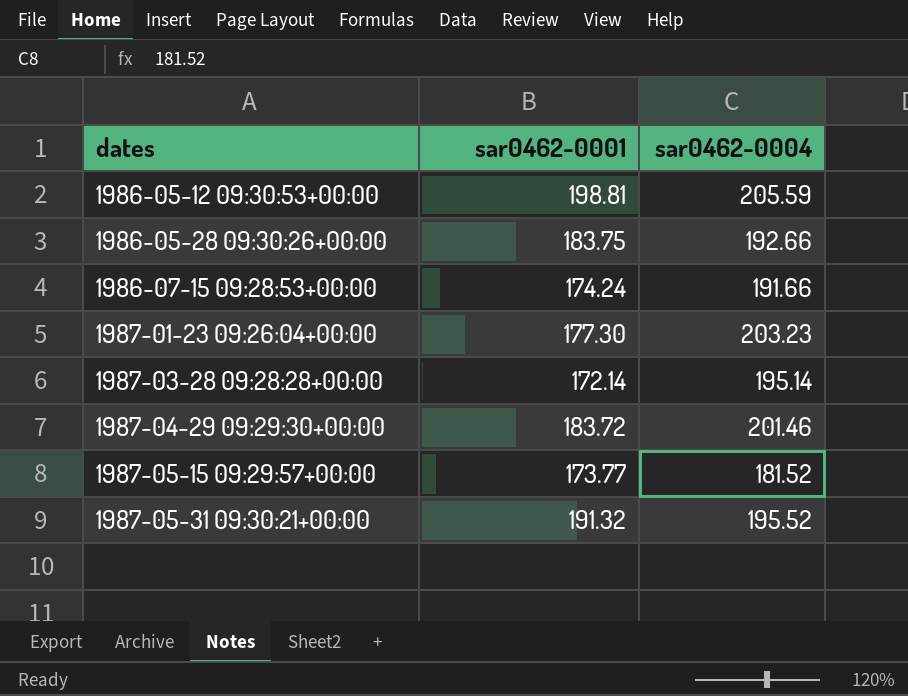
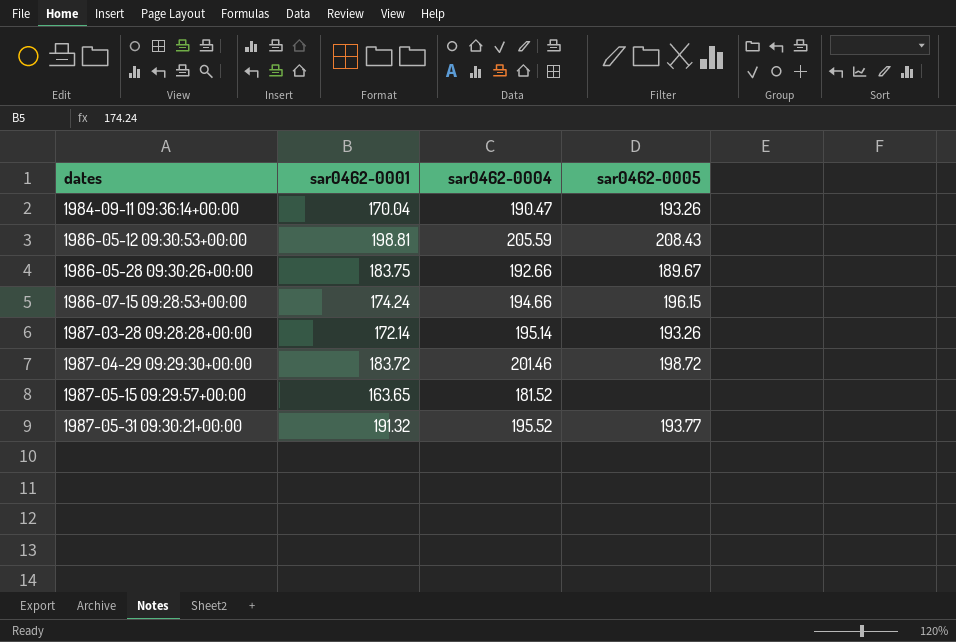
column sar0462-0005 | position: none -> 4
row 1987-01-23 09:26:04+00:00: 177.30 | 203.23 -> none
row 1984-09-11 09:36:14+00:00: none -> 170.04 | 190.47 | 193.26
1986-07-15 09:28:53+00:00 | sar0462-0004: 191.66 -> 194.66
1987-05-15 09:29:57+00:00 | sar0462-0001: 173.77 -> 163.65

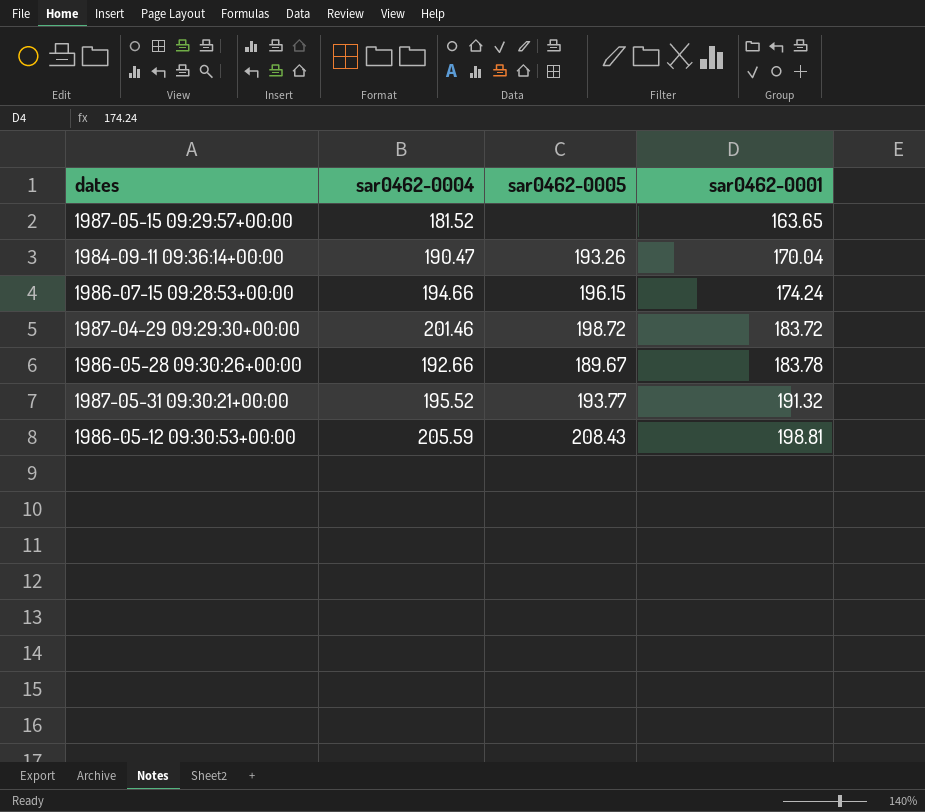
row order: dates ascending -> sar0462-0001 ascending
column sar0462-0001 | position: 2 -> 4
row 1987-03-28 09:28:28+00:00: 172.14 | 195.14 | 193.26 -> none
1986-05-28 09:30:26+00:00 | sar0462-0001: 183.75 -> 183.78

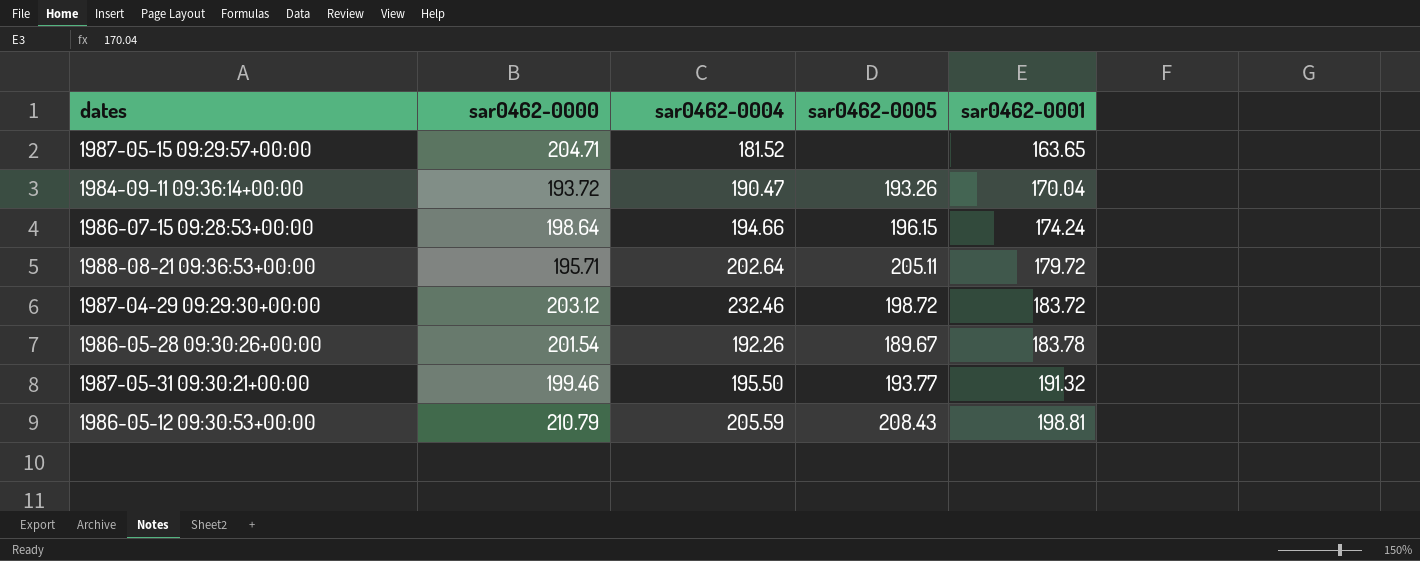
column sar0462-0000 | position: none -> 2
row 1988-08-21 09:36:53+00:00: none -> 195.71 | 202.64 | 205.11 | 179.72
1987-04-29 09:29:30+00:00 | sar0462-0004: 201.46 -> 232.46
1986-05-28 09:30:26+00:00 | sar0462-0004: 192.66 -> 192.26
1987-05-31 09:30:21+00:00 | sar0462-0004: 195.52 -> 195.50

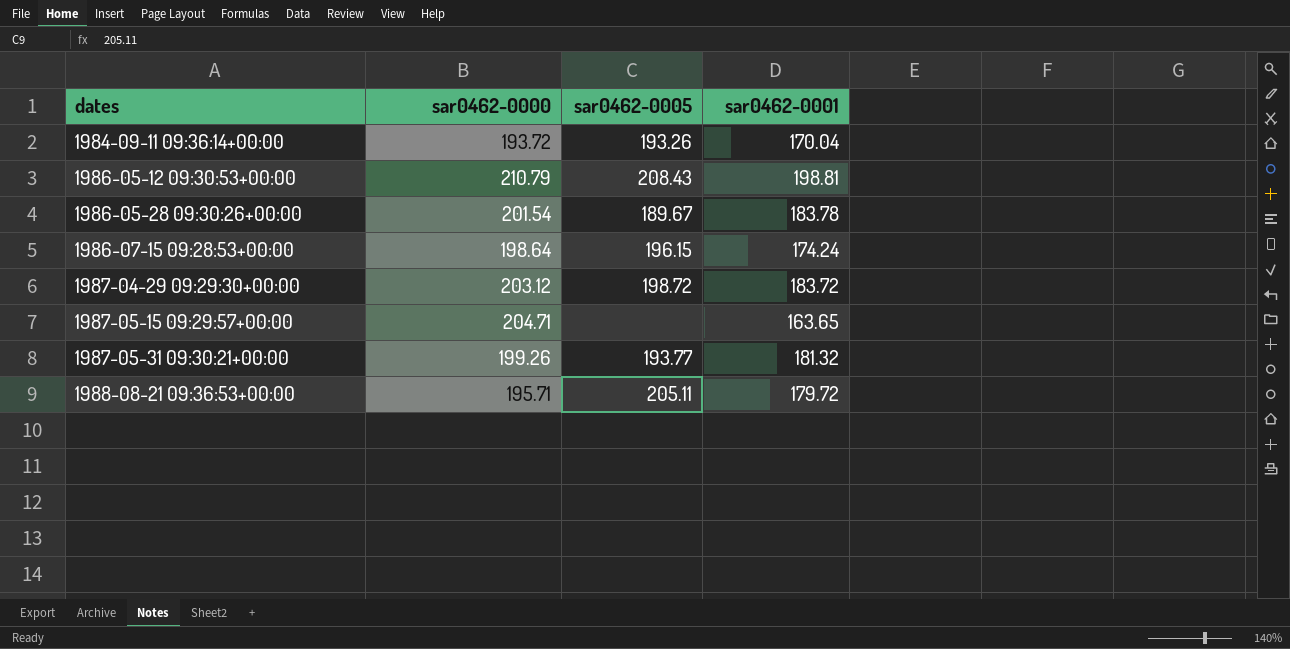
row order: sar0462-0001 ascending -> dates ascending
column sar0462-0004 | position: 3 -> none
1987-05-31 09:30:21+00:00 | sar0462-0000: 199.46 -> 199.26
1987-05-31 09:30:21+00:00 | sar0462-0001: 191.32 -> 181.32

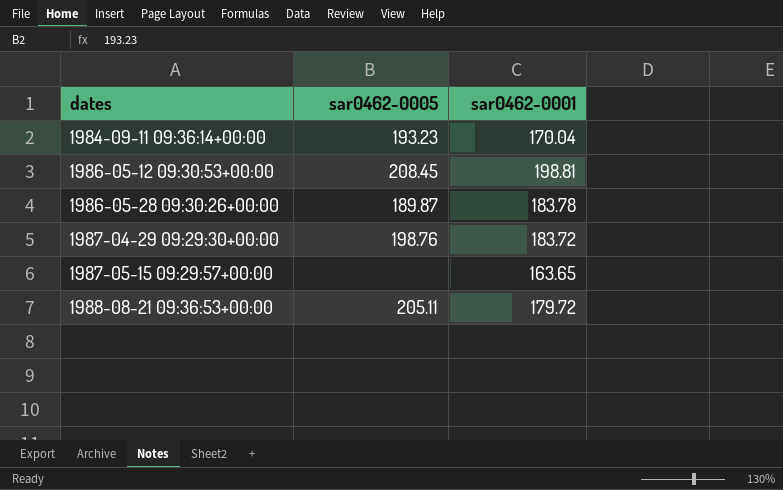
column sar0462-0000 | position: 2 -> none
row 1986-07-15 09:28:53+00:00: 198.64 | 196.15 | 174.24 -> none
row 1987-05-31 09:30:21+00:00: 199.26 | 193.77 | 181.32 -> none
1984-09-11 09:36:14+00:00 | sar0462-0005: 193.26 -> 193.23
1986-05-12 09:30:53+00:00 | sar0462-0005: 208.43 -> 208.45
1986-05-28 09:30:26+00:00 | sar0462-0005: 189.67 -> 189.87
1987-04-29 09:29:30+00:00 | sar0462-0005: 198.72 -> 198.76

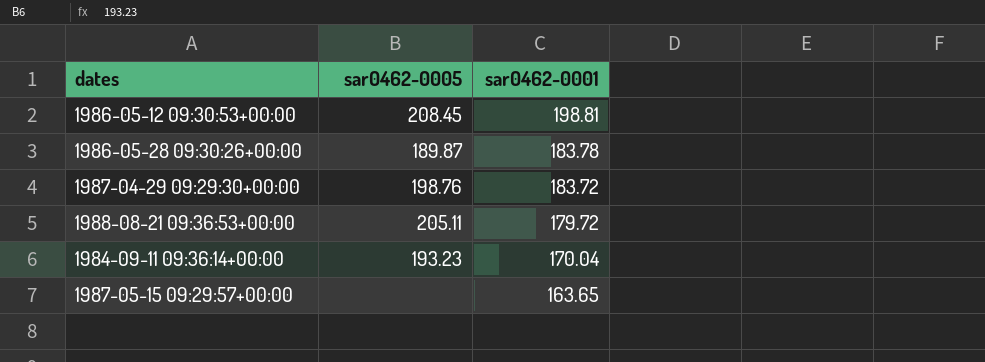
row order: dates ascending -> sar0462-0001 descending

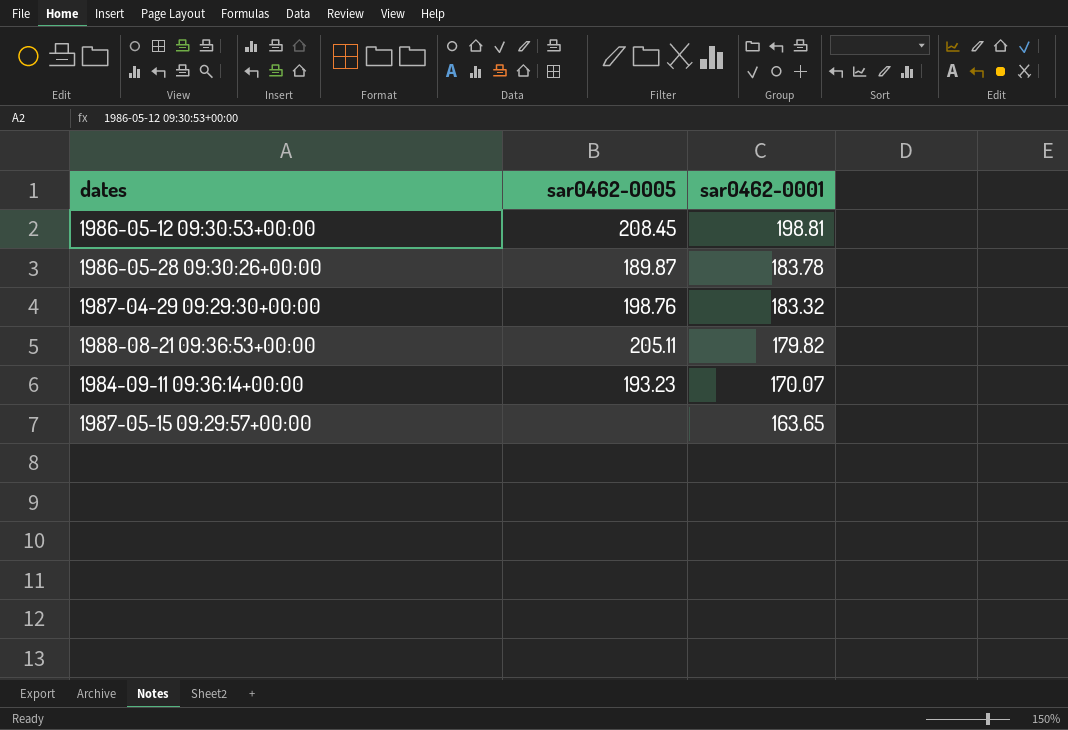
1987-04-29 09:29:30+00:00 | sar0462-0001: 183.72 -> 183.32
1988-08-21 09:36:53+00:00 | sar0462-0001: 179.72 -> 179.82
1984-09-11 09:36:14+00:00 | sar0462-0001: 170.04 -> 170.07

